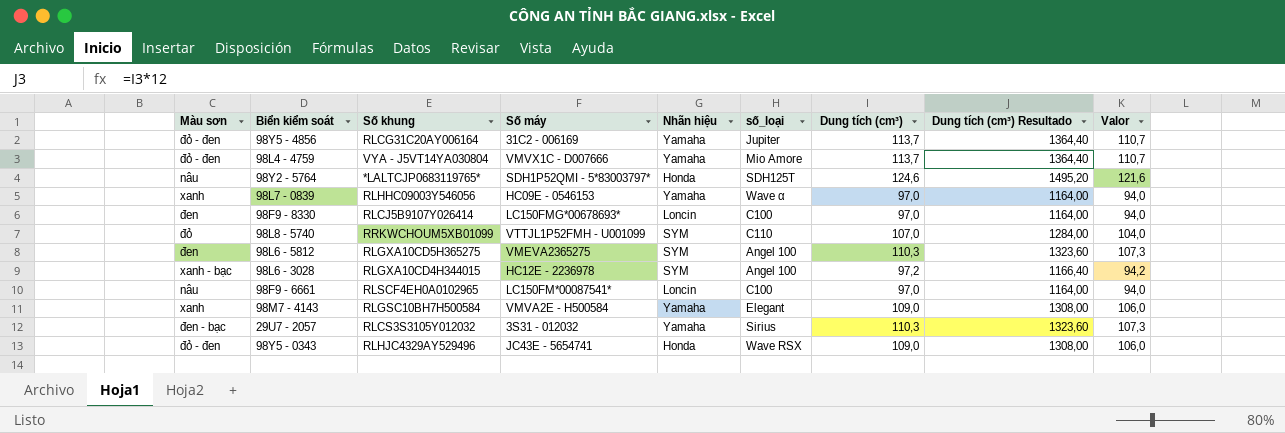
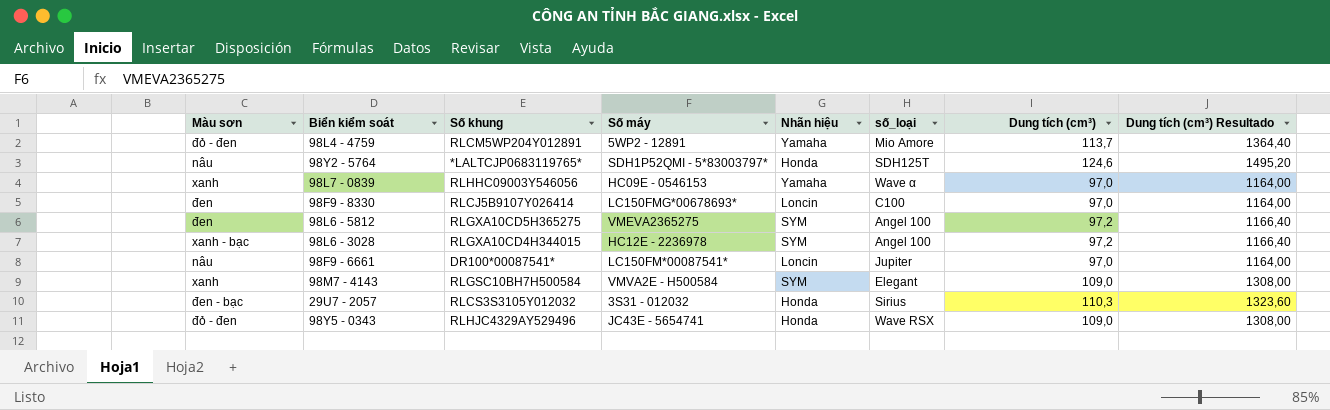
column Valor | formula: [Dung tích (cm³)] - 3 -> none
row 98Y5 - 4856: đỏ - đen | RLCG31C20AY006164 | 31C2 - 006169 | Yamaha | Jupiter | 113,7 | 1364,40 | 110,7 -> none
row 98L8 - 5740: đỏ | RRKWCHOUM5XB01099 | VTTJL1P52FMH - U001099 | SYM | C110 | 107,0 | 1284,00 | 104,0 -> none
98L4 - 4759 | Số khung: VYA - J5VT14YA030804 -> RLCM5WP204Y012891
98L4 - 4759 | Số máy: VMVX1C - D007666 -> 5WP2 - 12891
98L6 - 5812 | Dung tích (cm³): 110,3 -> 97,2
98L6 - 5812 | Dung tích (cm³) Resultado: 1323,60 -> 1166,40
98F9 - 6661 | Số khung: RLSCF4EH0A0102965 -> DR100*00087541*
98F9 - 6661 | số_loại: C100 -> Jupiter
98M7 - 4143 | Nhãn hiệu: Yamaha -> SYM
29U7 - 2057 | Nhãn hiệu: Yamaha -> Honda

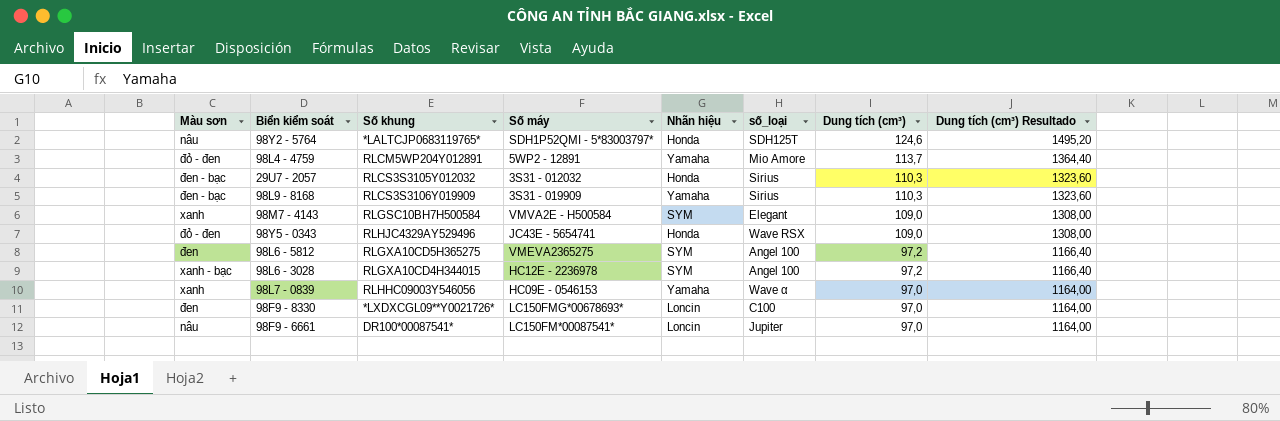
row order: none -> Dung tích (cm³) descending
row 98L9 - 8168: none -> đen - bạc | RLCS3S3106Y019909 | 3S31 - 019909 | Yamaha | Sirius | 110,3 | 1323,60
98F9 - 8330 | Số khung: RLCJ5B9107Y026414 -> *LXDXCGL09**Y0021726*

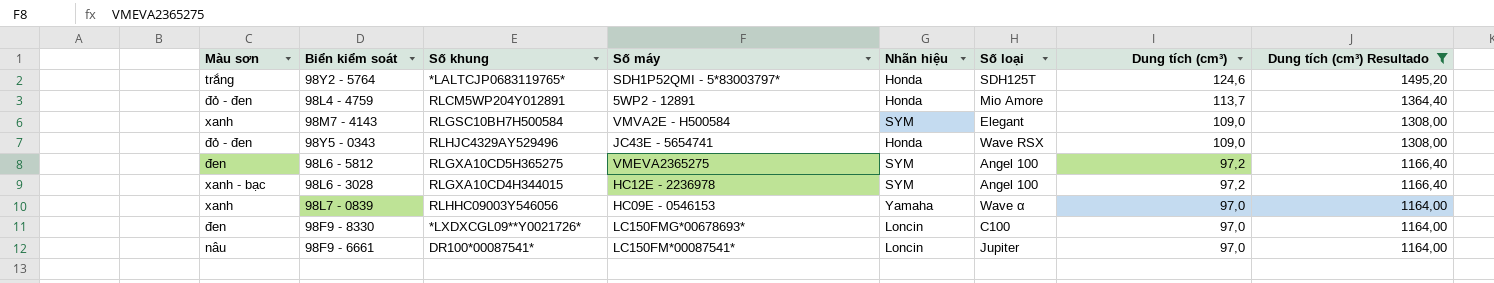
filter: none -> Dung tích (cm³) Resultado != 1323,60
column name: số_loại -> Số loại
98Y2 - 5764 | Màu sơn: nâu -> trắng
98L4 - 4759 | Nhãn hiệu: Yamaha -> Honda

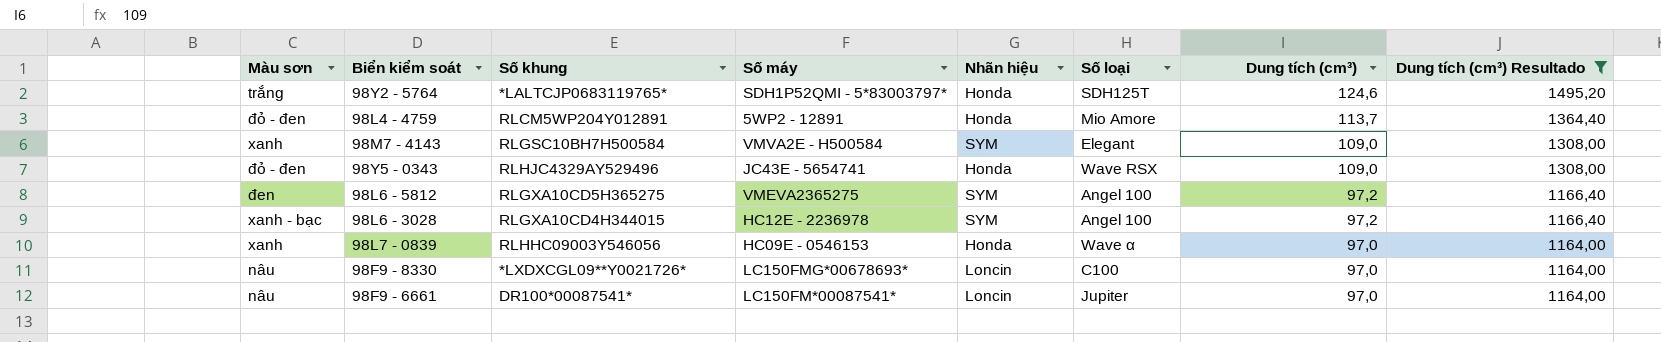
98L7 - 0839 | Nhãn hiệu: Yamaha -> Honda
98F9 - 8330 | Màu sơn: đen -> nâu

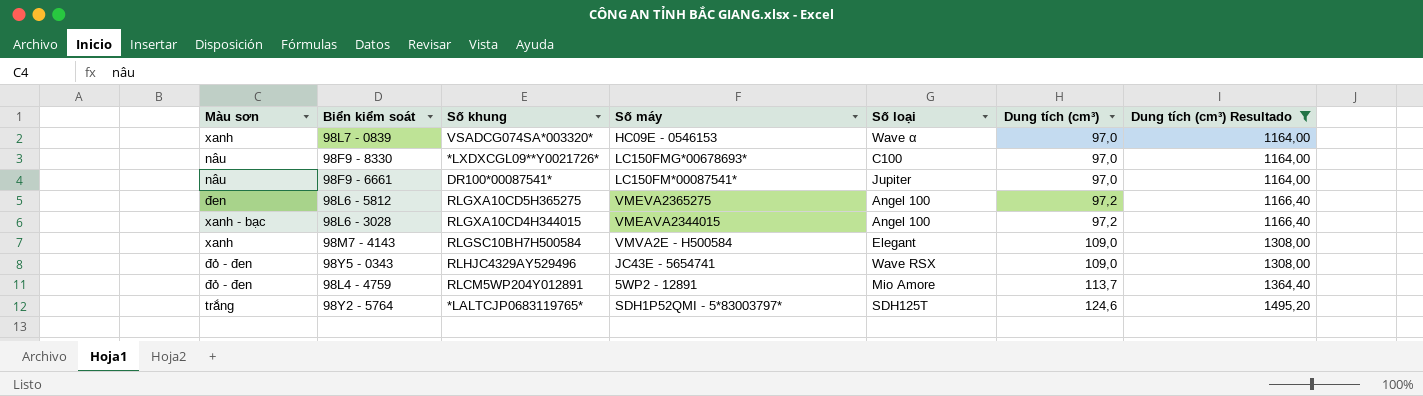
row order: Dung tích (cm³) descending -> Dung tích (cm³) ascending
column Nhãn hiệu | position: 5 -> none
98L7 - 0839 | Số khung: RLHHC09003Y546056 -> VSADCG074SA*003320*
98L6 - 3028 | Số máy: HC12E - 2236978 -> VMEAVA2344015

